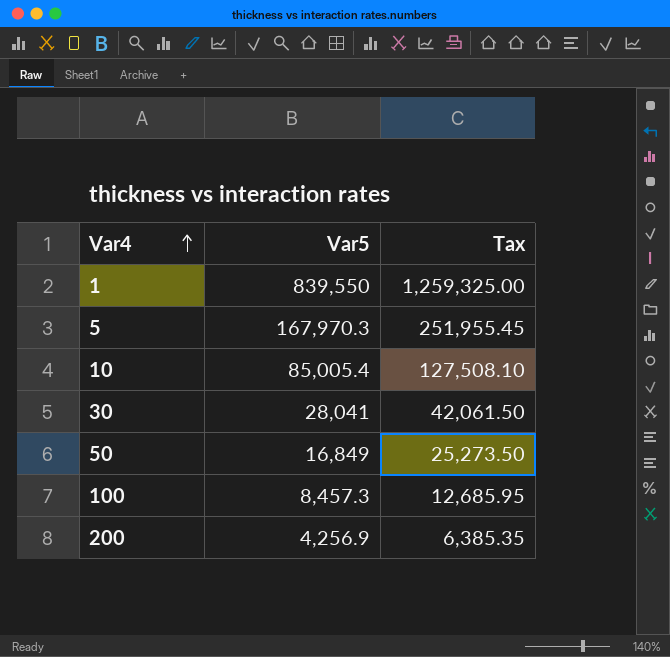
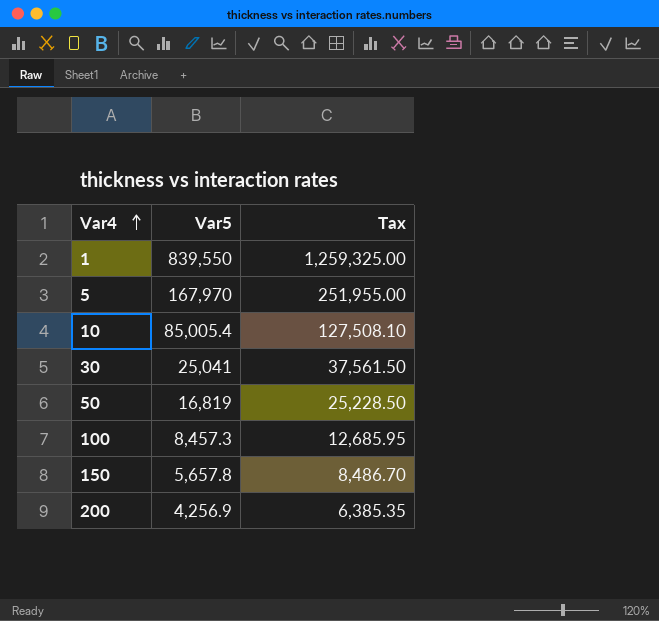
5 | Var5: 167,970.3 -> 167,970
5 | Tax: 251,955.45 -> 251,955.00
30 | Var5: 28,041 -> 25,041
30 | Tax: 42,061.50 -> 37,561.50
50 | Var5: 16,849 -> 16,819
50 | Tax: 25,273.50 -> 25,228.50
row 150: none -> 5,657.8 | 8,486.70

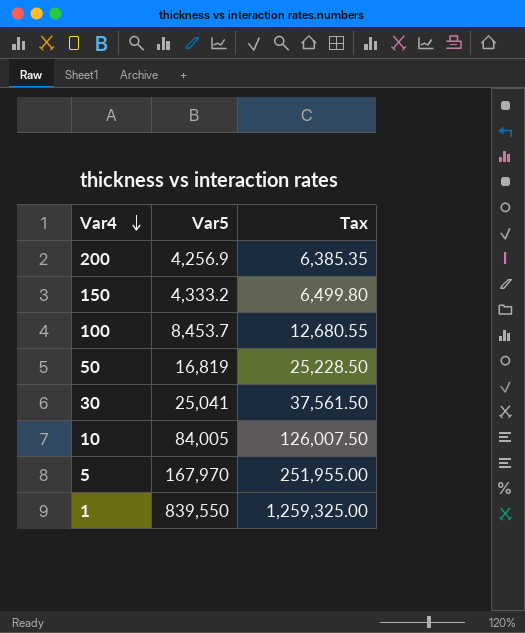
row order: Var4 ascending -> Var4 descending
150 | Var5: 5,657.8 -> 4,333.2
150 | Tax: 8,486.70 -> 6,499.80
100 | Var5: 8,457.3 -> 8,453.7
100 | Tax: 12,685.95 -> 12,680.55
10 | Var5: 85,005.4 -> 84,005
10 | Tax: 127,508.10 -> 126,007.50

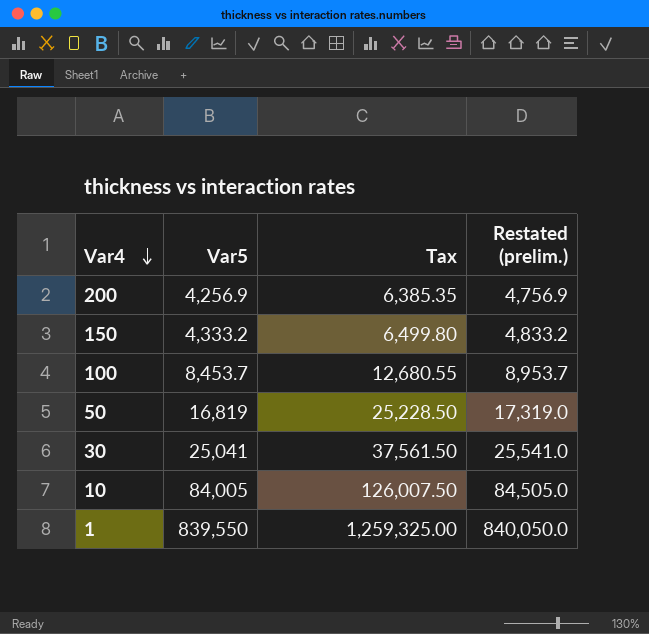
column Restated (prelim.) | formula: none -> [Var5] + 500
row 5: 167,970 | 251,955.00 -> none

